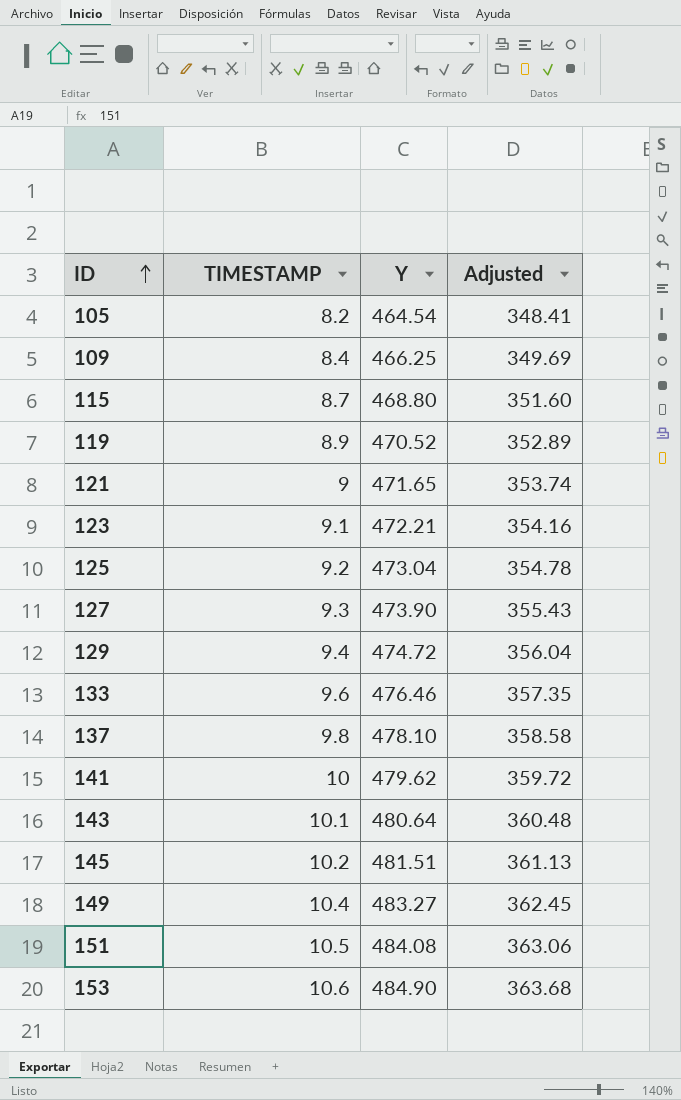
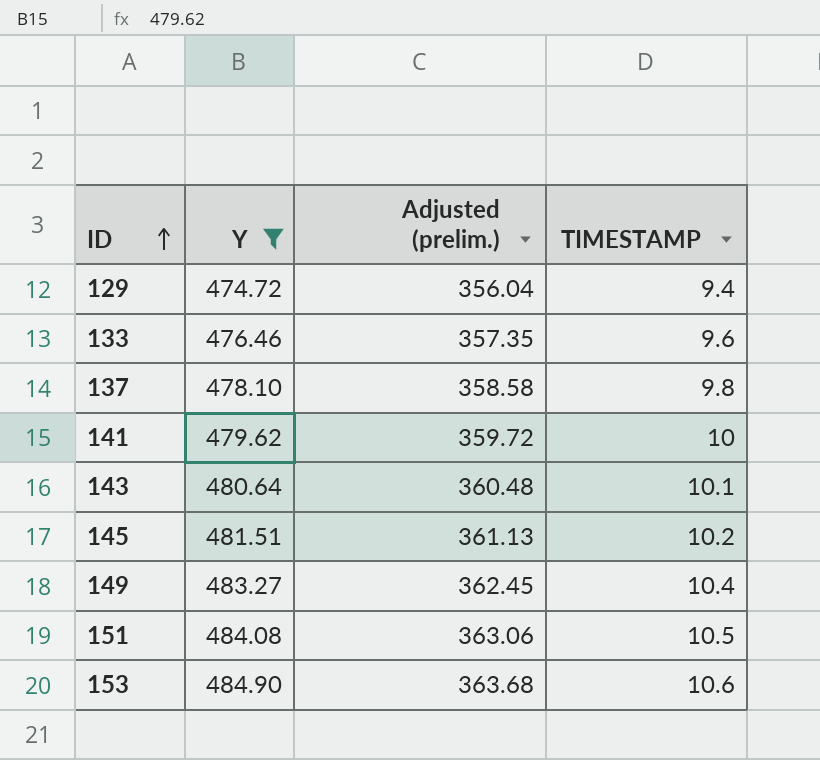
filter: none -> Y >= 474.72
column name: Adjusted -> Adjusted (prelim.)
column TIMESTAMP | position: 2 -> 4

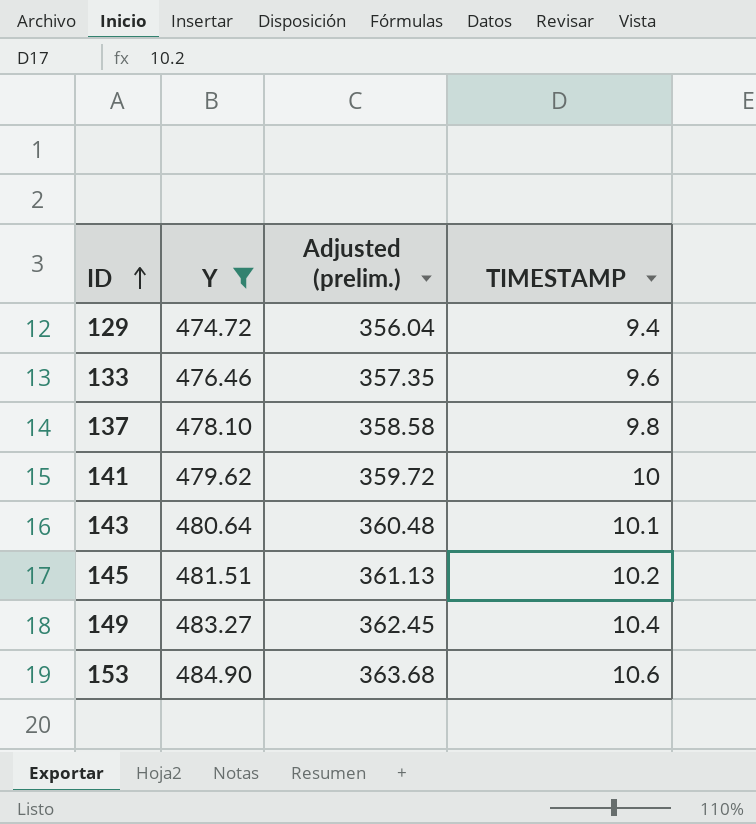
row 151: 484.08 | 363.06 | 10.5 -> none

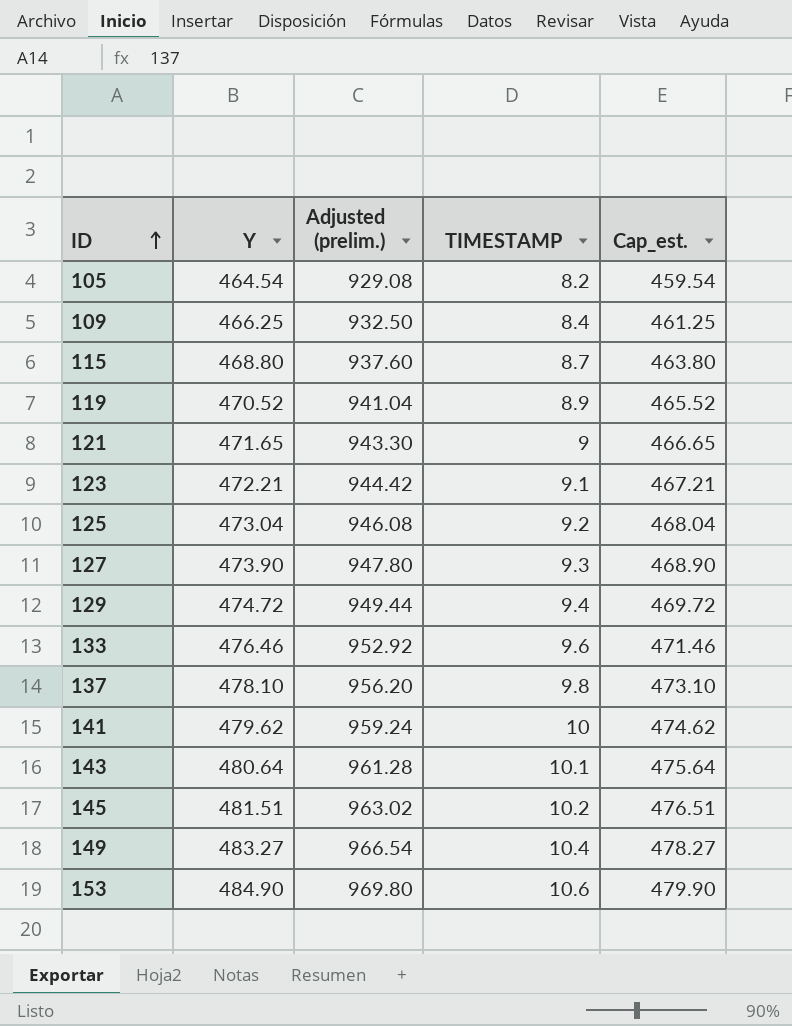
filter: Y >= 474.72 -> none
column Adjusted (prelim.) | formula: [Y] * 0.75 -> [Y] * 2
column Cap_est. | formula: none -> [Y] - 5

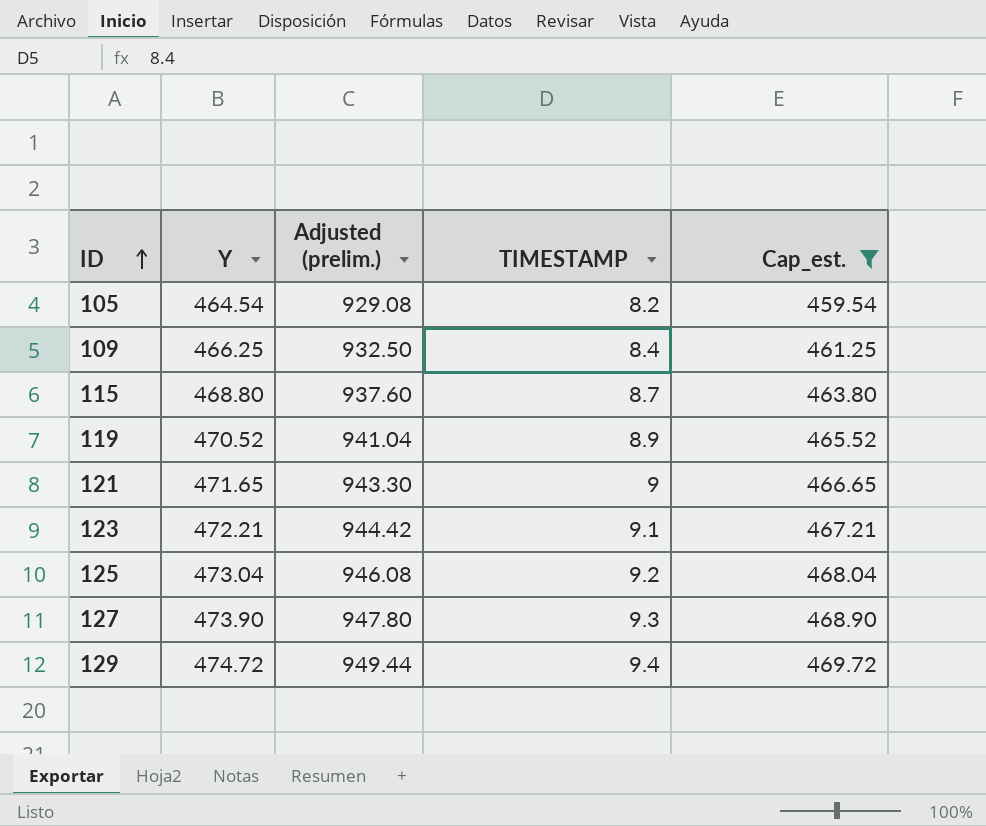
filter: none -> Cap_est. <= 469.72

